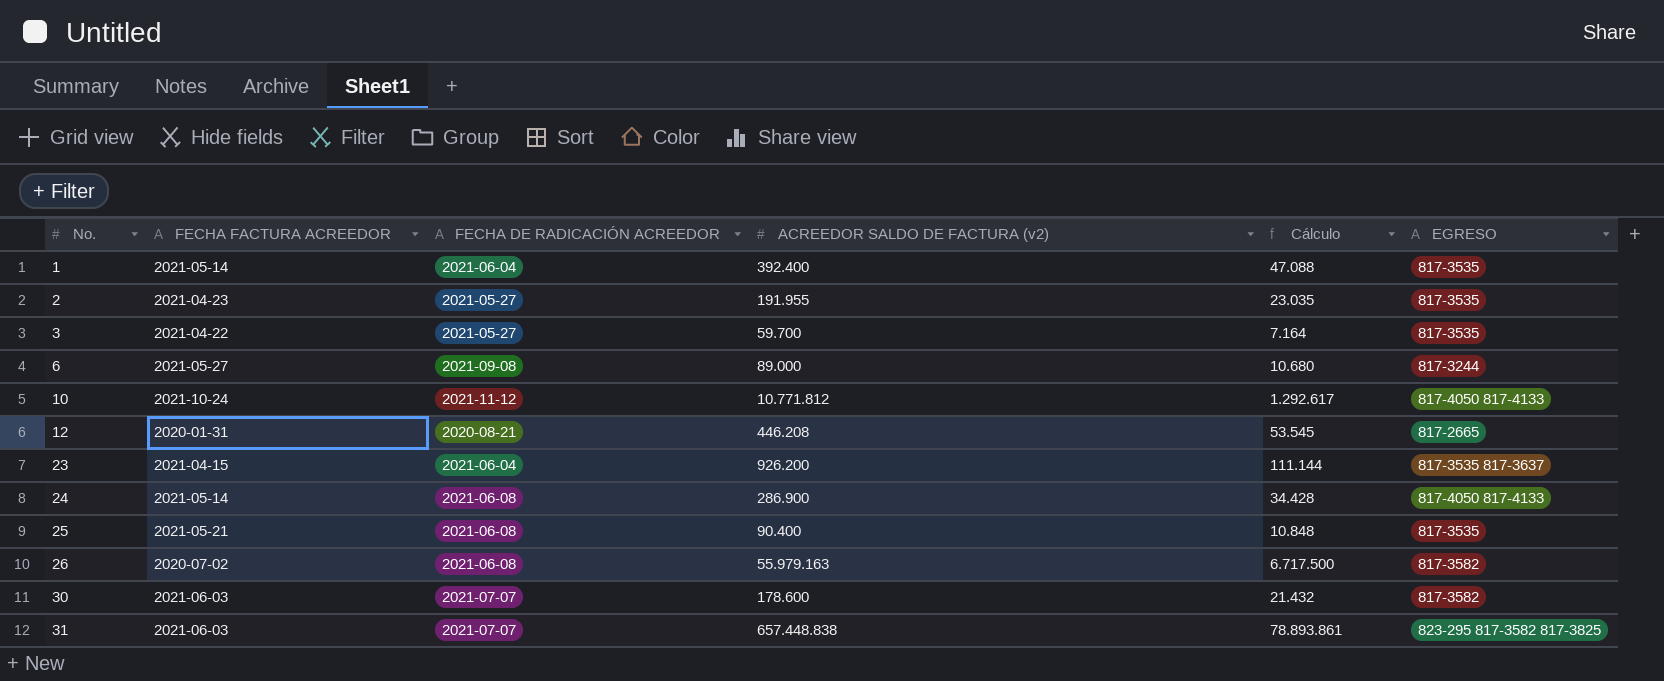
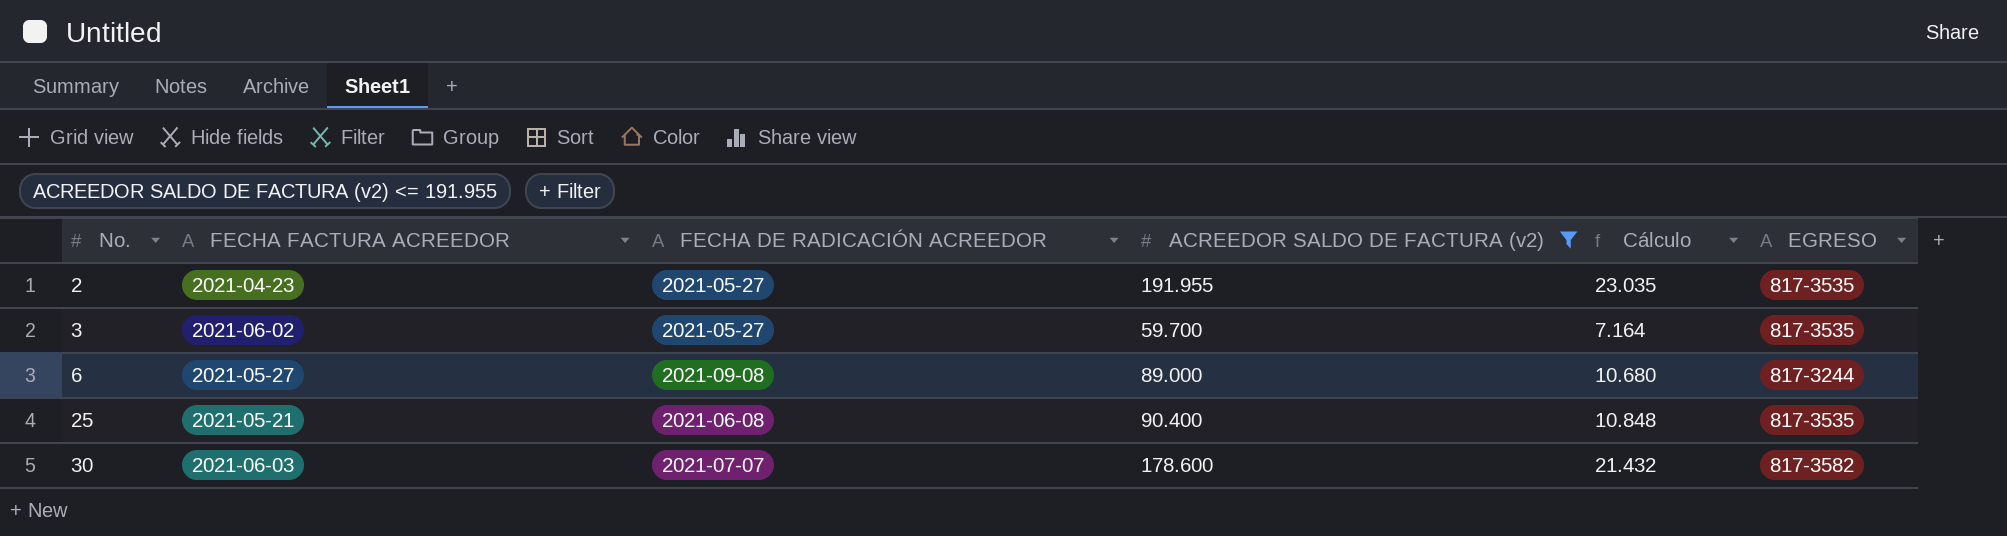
filter: none -> ACREEDOR SALDO DE FACTURA (v2) <= 191.955
3 | FECHA FACTURA ACREEDOR: 2021-04-22 -> 2021-06-02

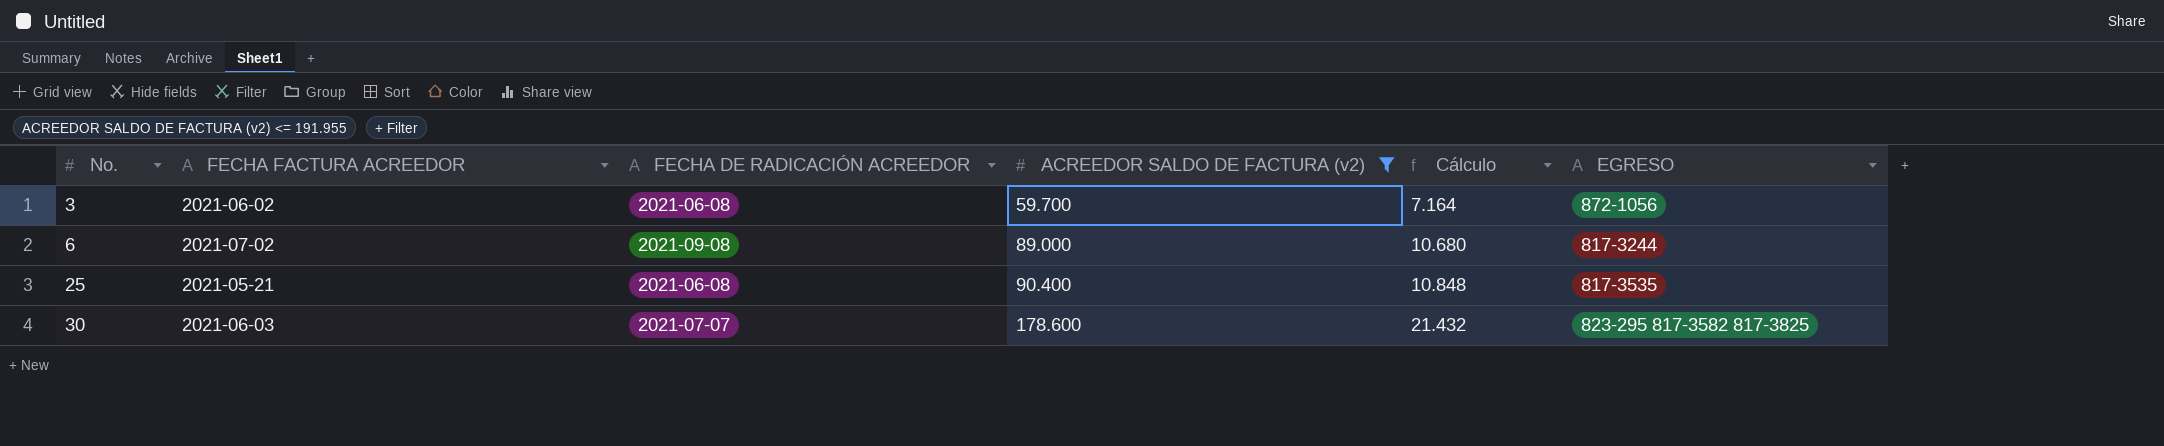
row 2: 2021-04-23 | 2021-05-27 | 191.955 | 23.035 | 817-3535 -> none
3 | FECHA DE RADICACIÓN ACREEDOR: 2021-05-27 -> 2021-06-08
3 | EGRESO: 817-3535 -> 872-1056
6 | FECHA FACTURA ACREEDOR: 2021-05-27 -> 2021-07-02
30 | EGRESO: 817-3582 -> 823-295 817-3582 817-3825

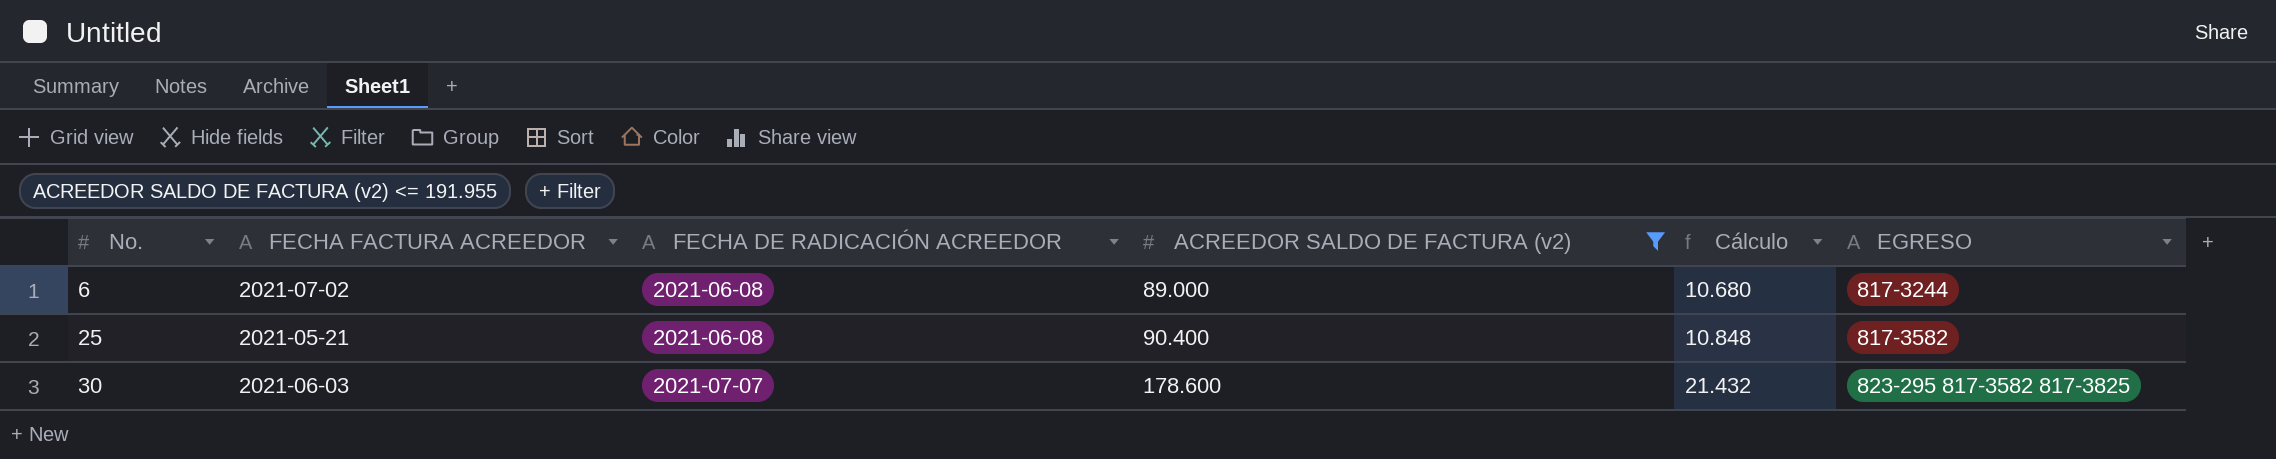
row 3: 2021-06-02 | 2021-06-08 | 59.700 | 7.164 | 872-1056 -> none
6 | FECHA DE RADICACIÓN ACREEDOR: 2021-09-08 -> 2021-06-08
25 | EGRESO: 817-3535 -> 817-3582

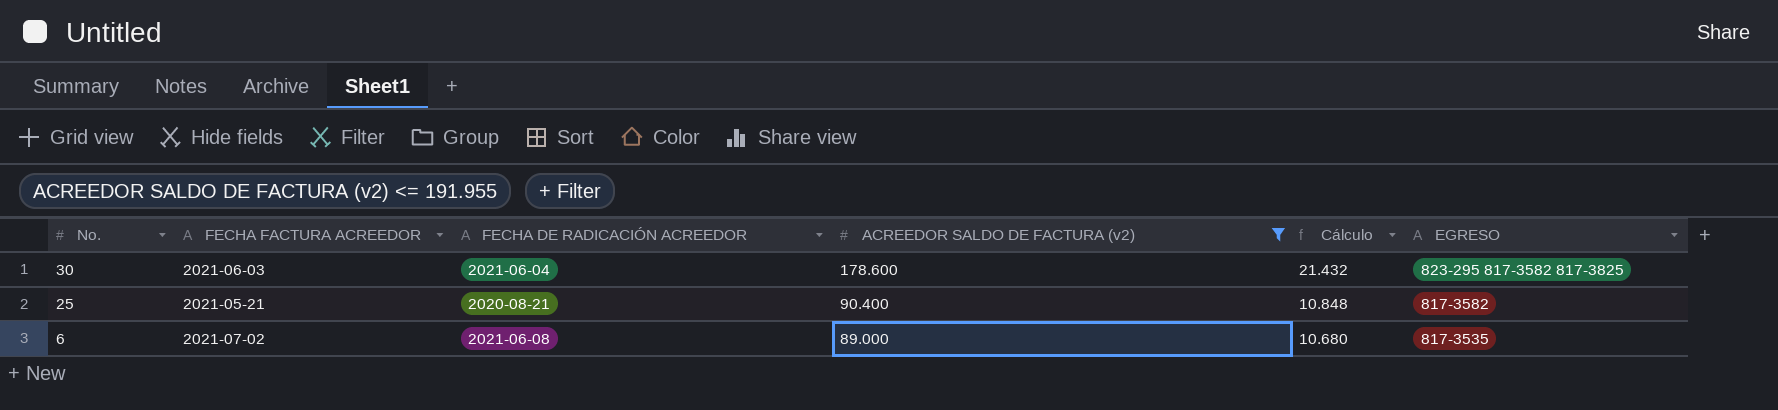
row order: No. ascending -> No. descending
30 | FECHA DE RADICACIÓN ACREEDOR: 2021-07-07 -> 2021-06-04
25 | FECHA DE RADICACIÓN ACREEDOR: 2021-06-08 -> 2020-08-21
6 | EGRESO: 817-3244 -> 817-3535

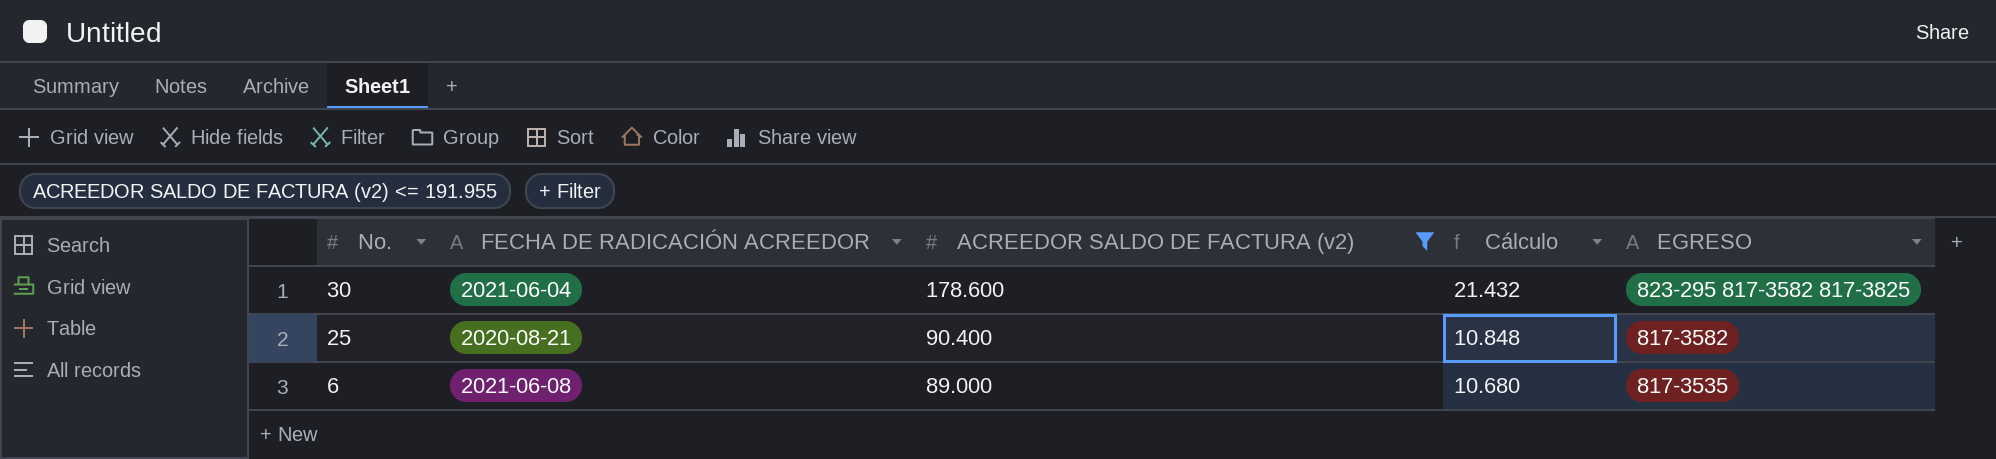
column FECHA FACTURA ACREEDOR | position: 2 -> none

